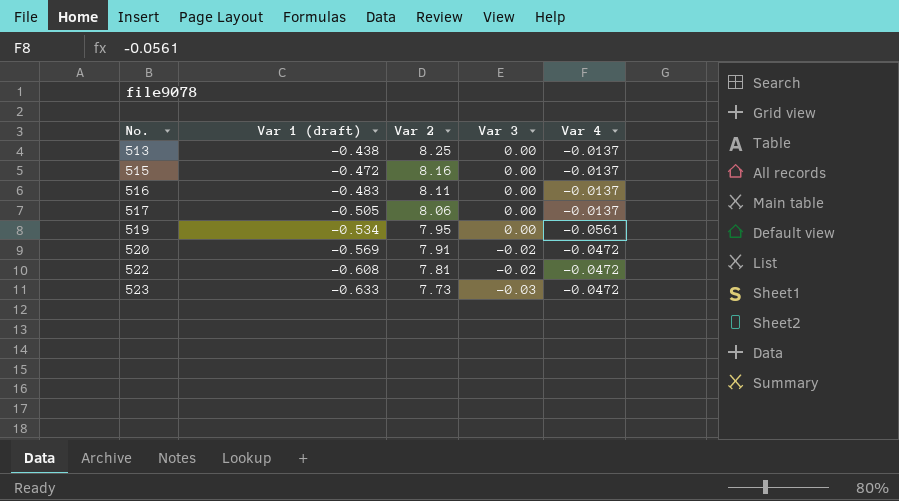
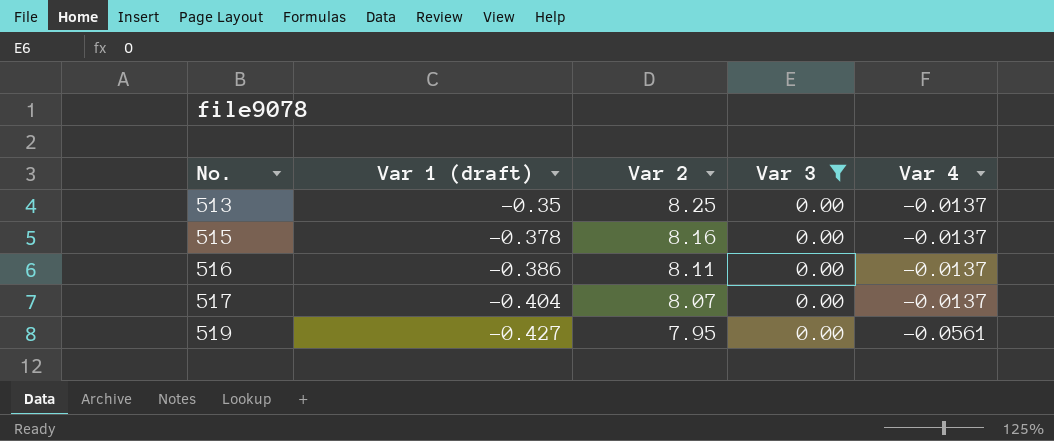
filter: none -> Var 3 = 0.00
513 | Var 1 (draft): -0.438 -> -0.35
515 | Var 1 (draft): -0.472 -> -0.378
516 | Var 1 (draft): -0.483 -> -0.386
517 | Var 1 (draft): -0.505 -> -0.404
517 | Var 2: 8.06 -> 8.07
519 | Var 1 (draft): -0.534 -> -0.427

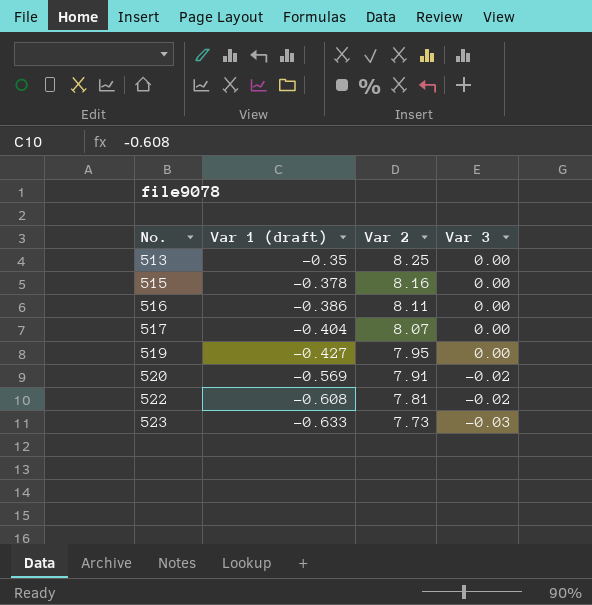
filter: Var 3 = 0.00 -> none
column Var 4 | position: 5 -> none

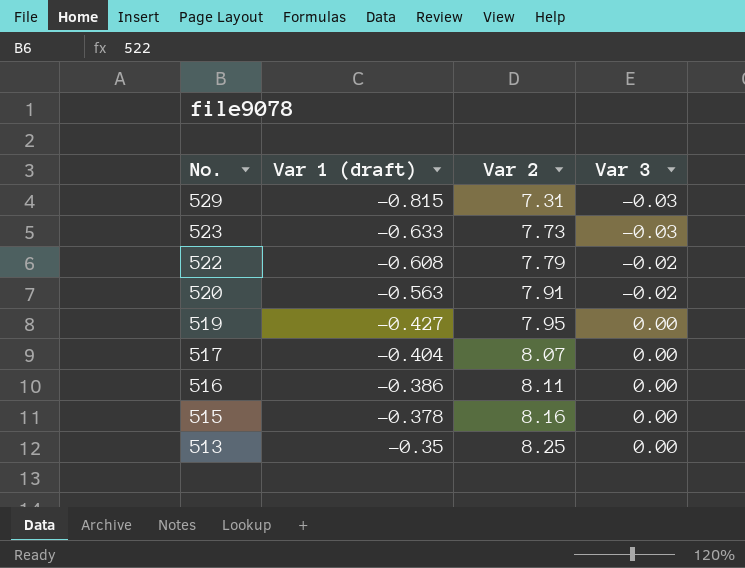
row order: No. ascending -> No. descending
row 529: none -> -0.815 | 7.31 | -0.03
522 | Var 2: 7.81 -> 7.79
520 | Var 1 (draft): -0.569 -> -0.563

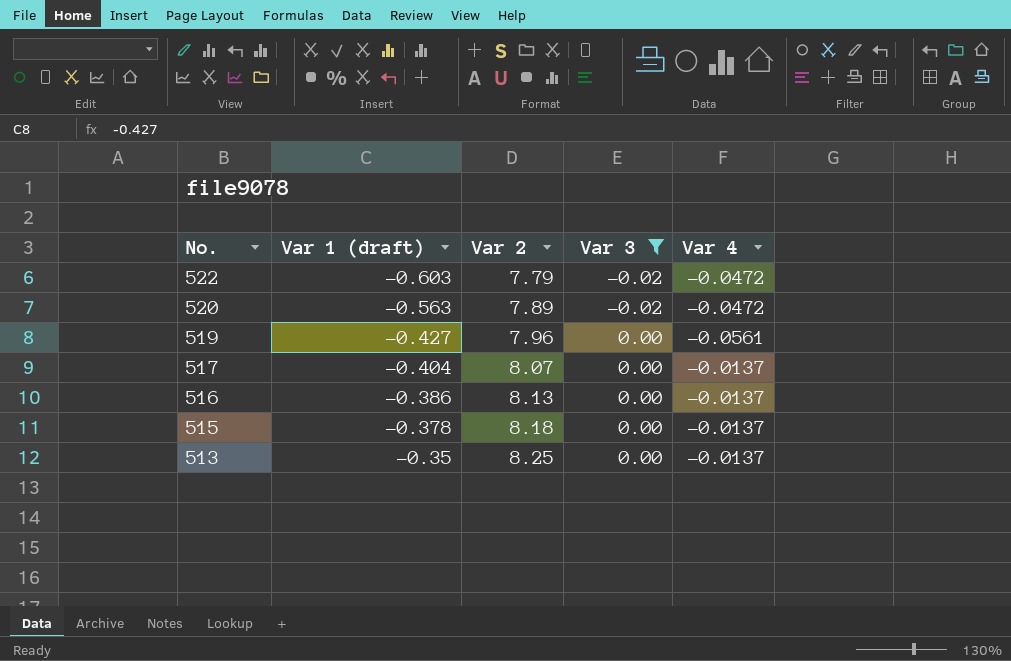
filter: none -> Var 3 != -0.03
column Var 4 | position: none -> 5
522 | Var 1 (draft): -0.608 -> -0.603
520 | Var 2: 7.91 -> 7.89
519 | Var 2: 7.95 -> 7.96
516 | Var 2: 8.11 -> 8.13
515 | Var 2: 8.16 -> 8.18

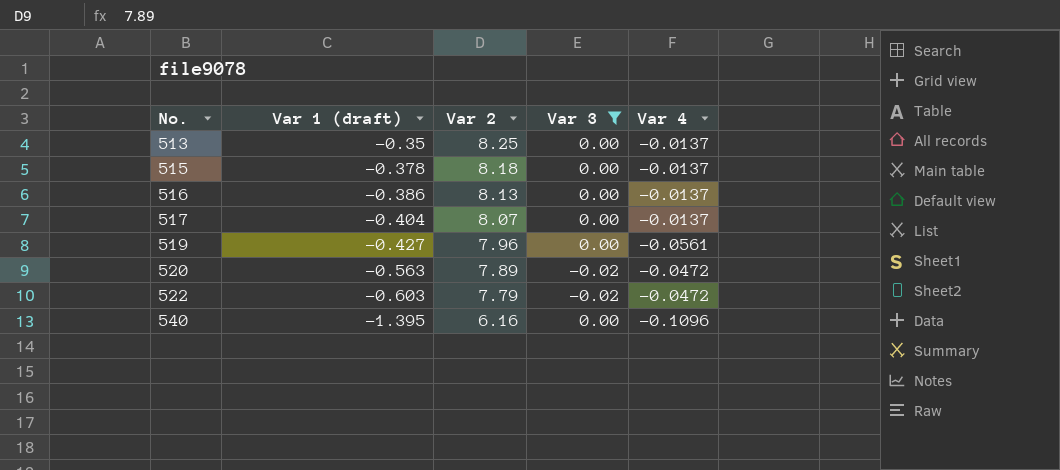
row order: No. descending -> No. ascending
row 540: none -> -1.395 | 6.16 | 0.00 | -0.1096

